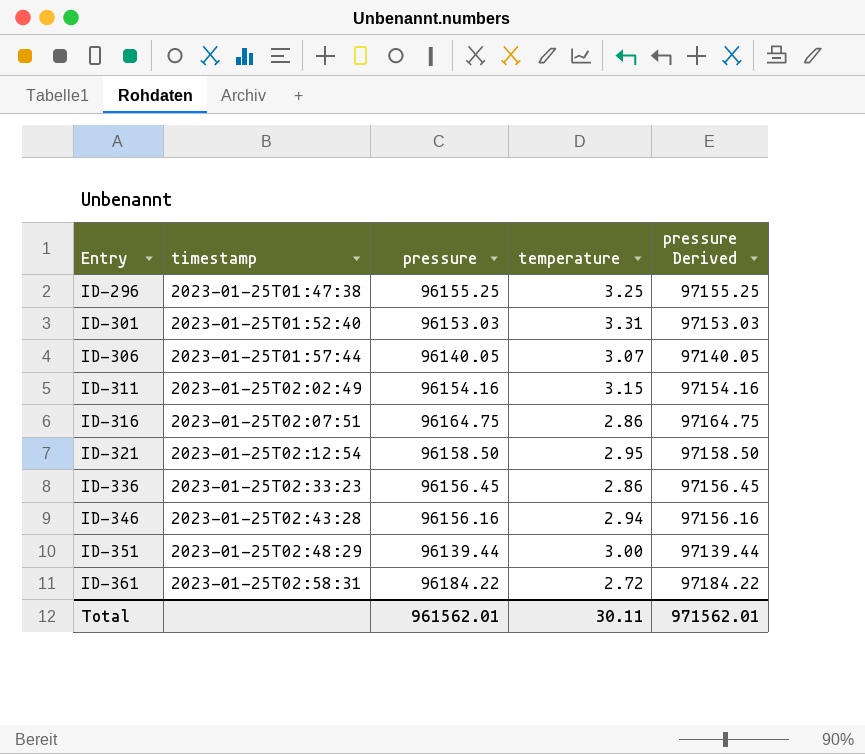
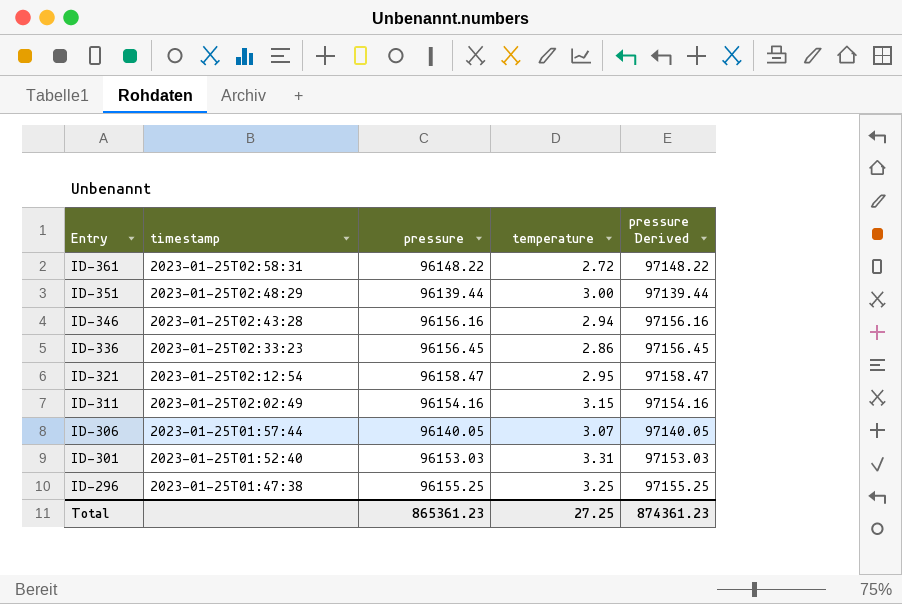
row order: Entry ascending -> Entry descending
row ID-316: 2023-01-25T02:07:51 | 96164.75 | 2.86 | 97164.75 -> none
ID-361 | pressure: 96184.22 -> 96148.22
ID-361 | pressure Derived: 97184.22 -> 97148.22
ID-321 | pressure: 96158.50 -> 96158.47
ID-321 | pressure Derived: 97158.50 -> 97158.47
Total | pressure: 961562.01 -> 865361.23
Total | temperature: 30.11 -> 27.25
Total | pressure Derived: 971562.01 -> 874361.23

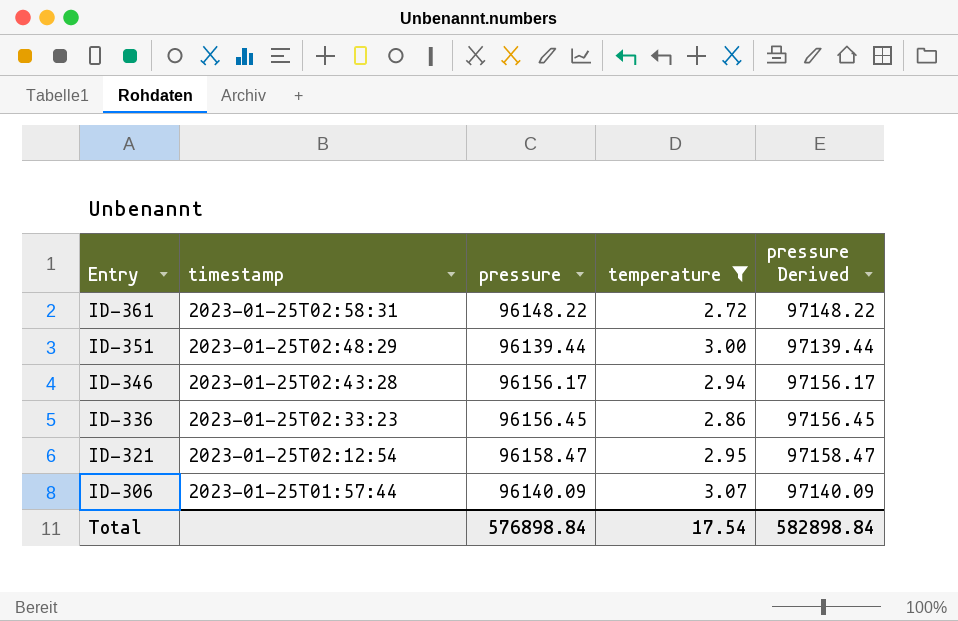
filter: none -> temperature <= 3.07
ID-346 | pressure: 96156.16 -> 96156.17
ID-346 | pressure Derived: 97156.16 -> 97156.17
ID-306 | pressure: 96140.05 -> 96140.09
ID-306 | pressure Derived: 97140.05 -> 97140.09
Total | pressure: 865361.23 -> 576898.84
Total | temperature: 27.25 -> 17.54
Total | pressure Derived: 874361.23 -> 582898.84

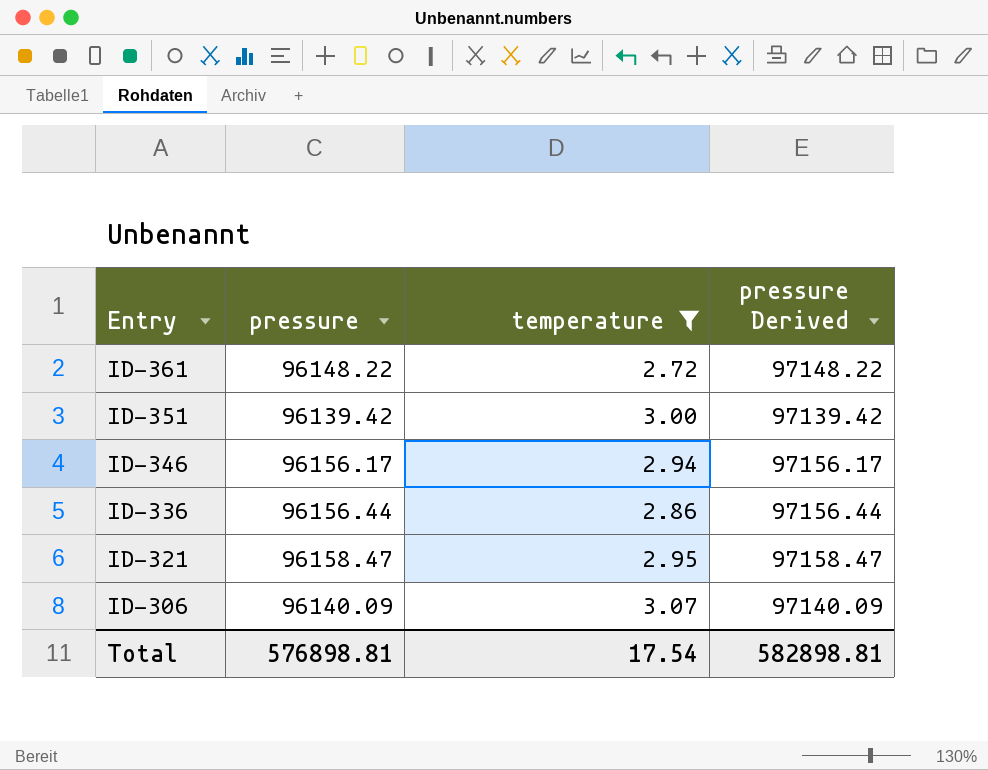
column timestamp | position: 2 -> none
ID-351 | pressure: 96139.44 -> 96139.42
ID-351 | pressure Derived: 97139.44 -> 97139.42
ID-336 | pressure: 96156.45 -> 96156.44
ID-336 | pressure Derived: 97156.45 -> 97156.44
Total | pressure: 576898.84 -> 576898.81
Total | pressure Derived: 582898.84 -> 582898.81

